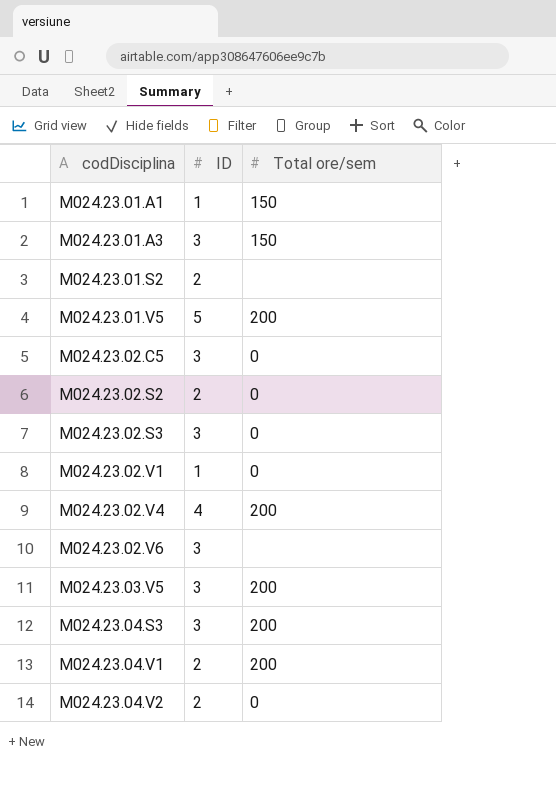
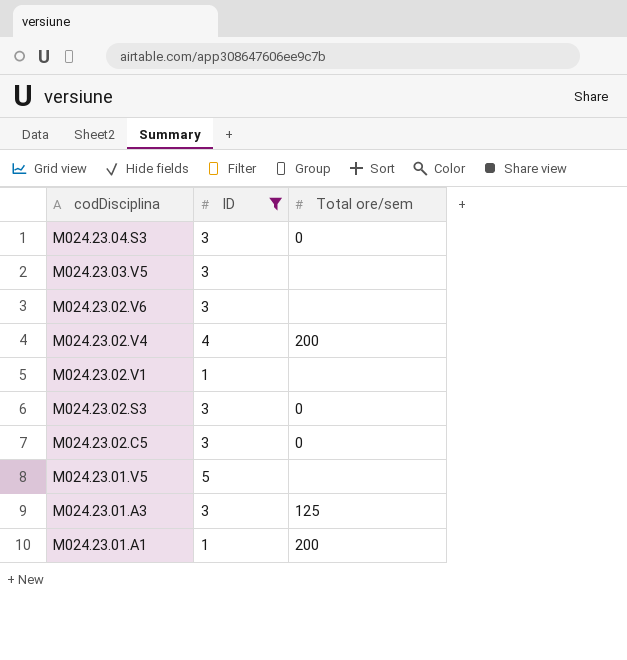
filter: none -> ID != 2
row order: codDisciplina ascending -> codDisciplina descending
M024.23.04.S3 | Total ore/sem: 200 -> 0
M024.23.03.V5 | Total ore/sem: 200 -> none
M024.23.02.V1 | Total ore/sem: 0 -> none
M024.23.01.V5 | Total ore/sem: 200 -> none
M024.23.01.A3 | Total ore/sem: 150 -> 125
M024.23.01.A1 | Total ore/sem: 150 -> 200

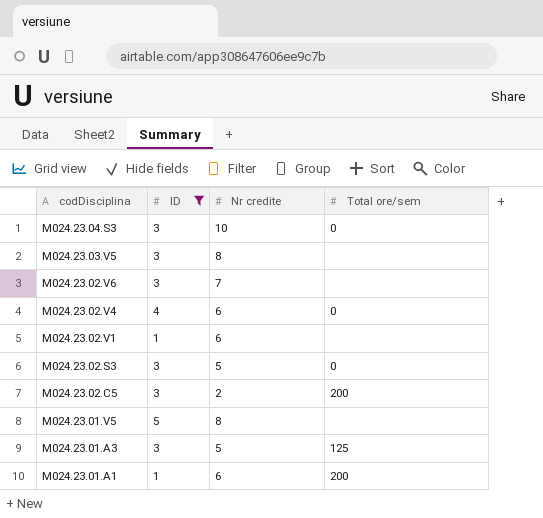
column Nr credite | position: none -> 3
M024.23.02.V4 | Total ore/sem: 200 -> 0
M024.23.02.C5 | Total ore/sem: 0 -> 200

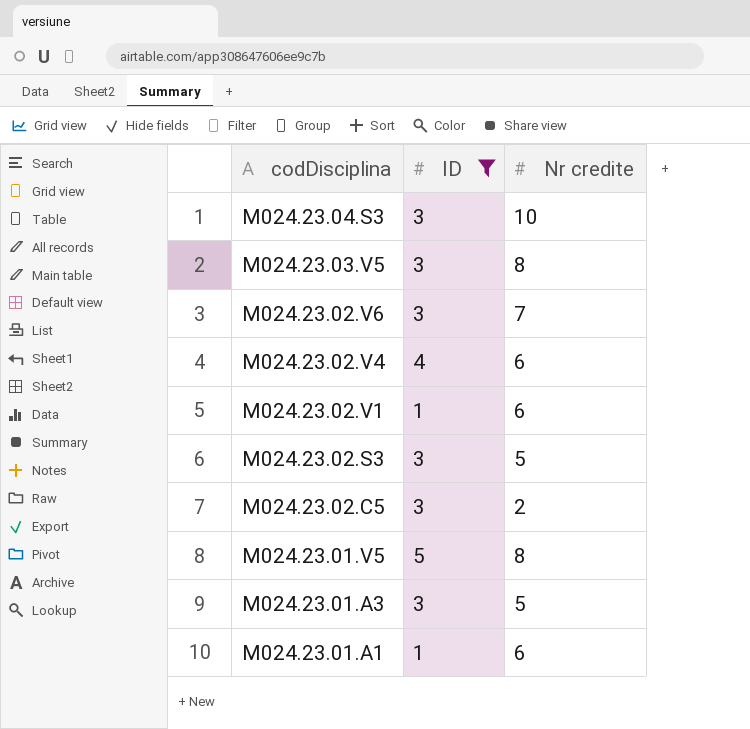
column Total ore/sem | position: 4 -> none

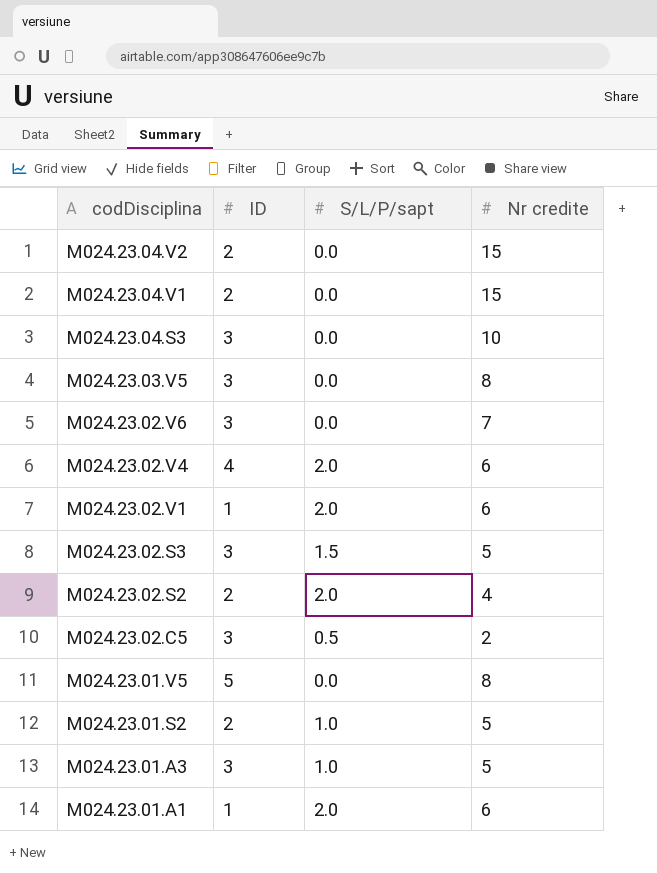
filter: ID != 2 -> none
column S/L/P/sapt | position: none -> 3

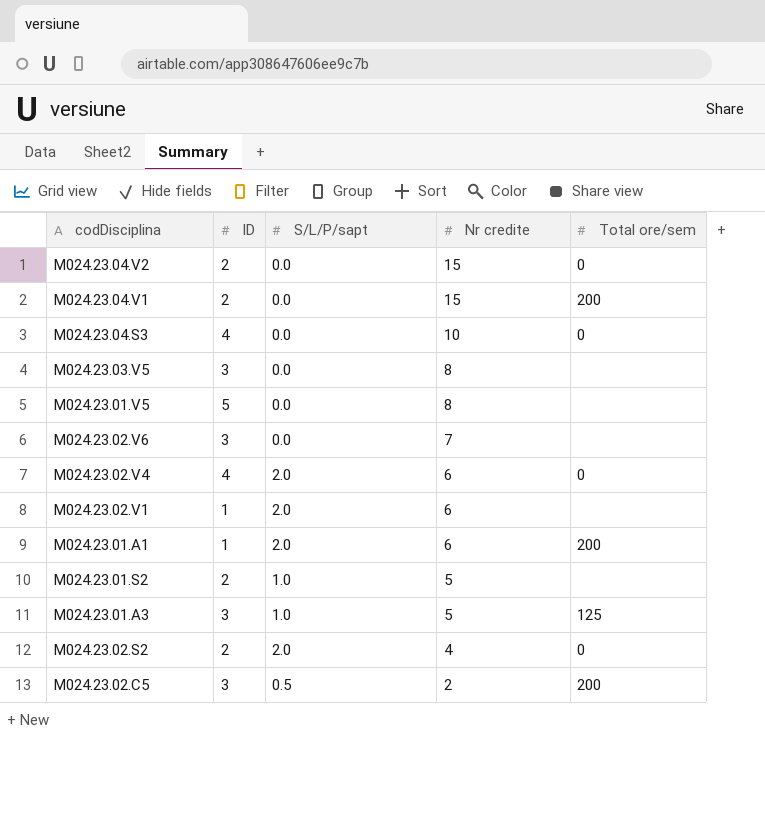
row order: codDisciplina descending -> Nr credite descending
column Total ore/sem | position: none -> 5
row M024.23.02.S3: 3 | 1.5 | 5 -> none
M024.23.04.S3 | ID: 3 -> 4

